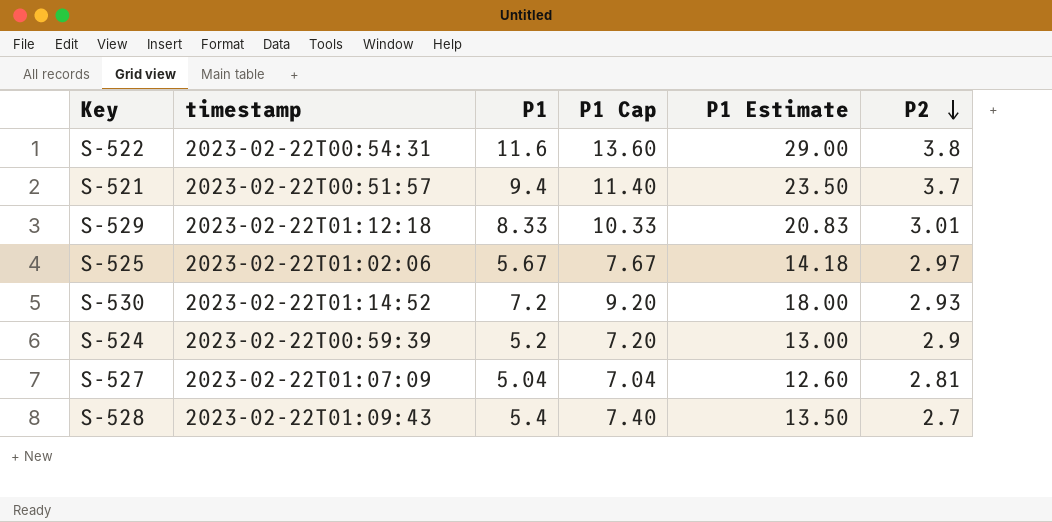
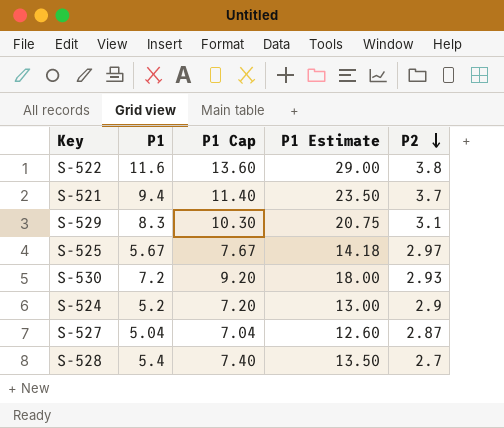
column timestamp | position: 2 -> none
S-529 | P1: 8.33 -> 8.3
S-529 | P1 Cap: 10.33 -> 10.30
S-529 | P1 Estimate: 20.83 -> 20.75
S-529 | P2: 3.01 -> 3.1
S-527 | P2: 2.81 -> 2.87

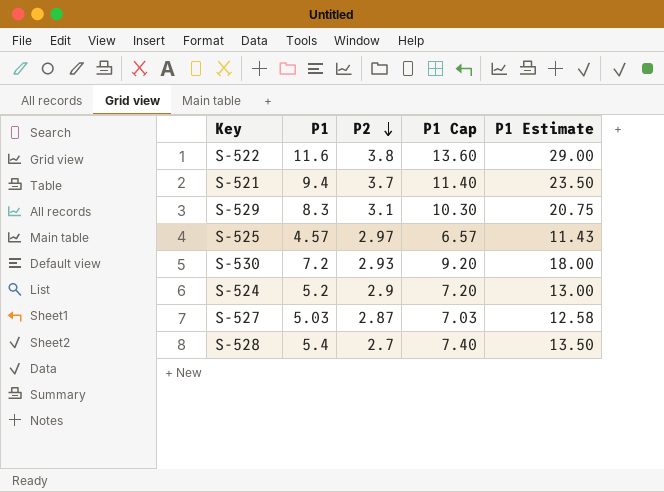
column P2 | position: 5 -> 3
S-525 | P1: 5.67 -> 4.57
S-525 | P1 Cap: 7.67 -> 6.57
S-525 | P1 Estimate: 14.18 -> 11.43
S-527 | P1: 5.04 -> 5.03
S-527 | P1 Cap: 7.04 -> 7.03
S-527 | P1 Estimate: 12.60 -> 12.58

